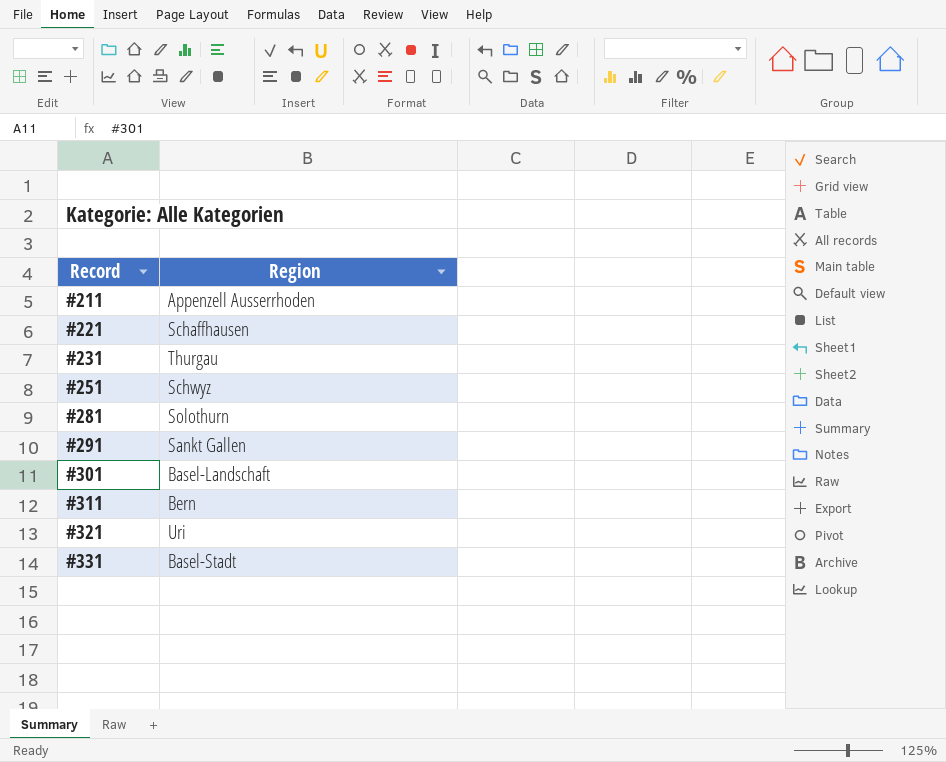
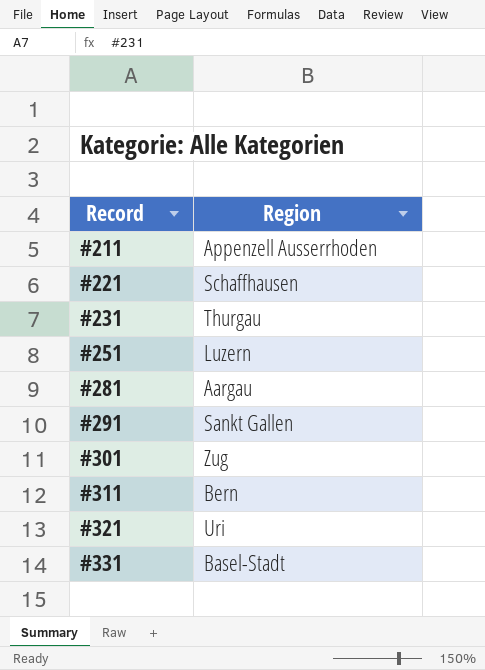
#251 | Region: Schwyz -> Luzern
#281 | Region: Solothurn -> Aargau
#301 | Region: Basel-Landschaft -> Zug

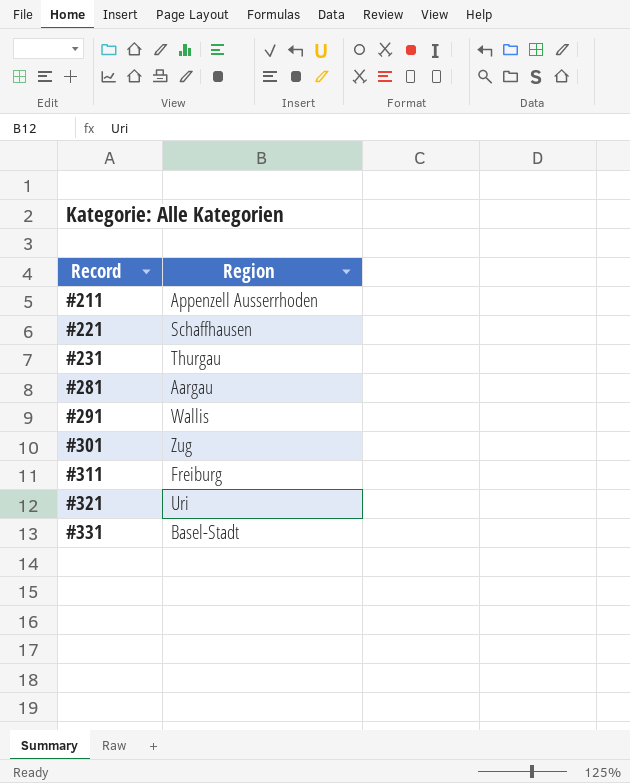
row #251: Luzern -> none
#291 | Region: Sankt Gallen -> Wallis
#311 | Region: Bern -> Freiburg

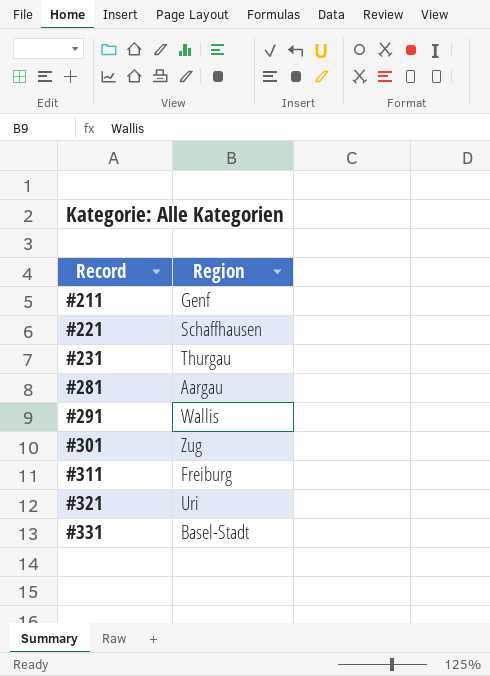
#211 | Region: Appenzell Ausserrhoden -> Genf

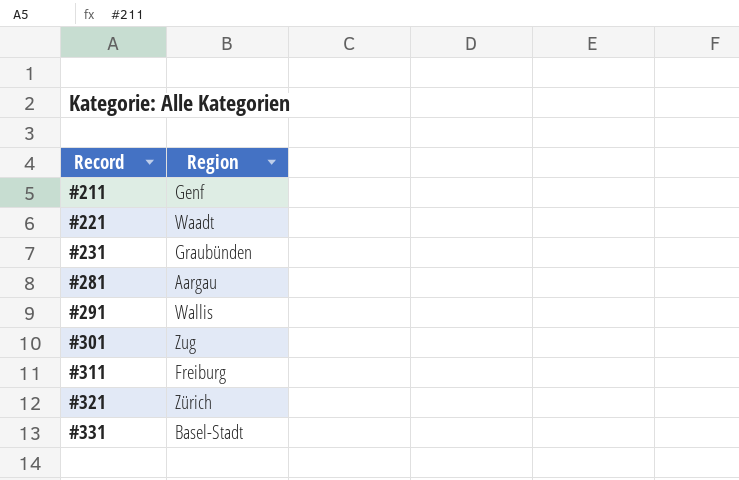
#221 | Region: Schaffhausen -> Waadt
#231 | Region: Thurgau -> Graubünden
#321 | Region: Uri -> Zürich

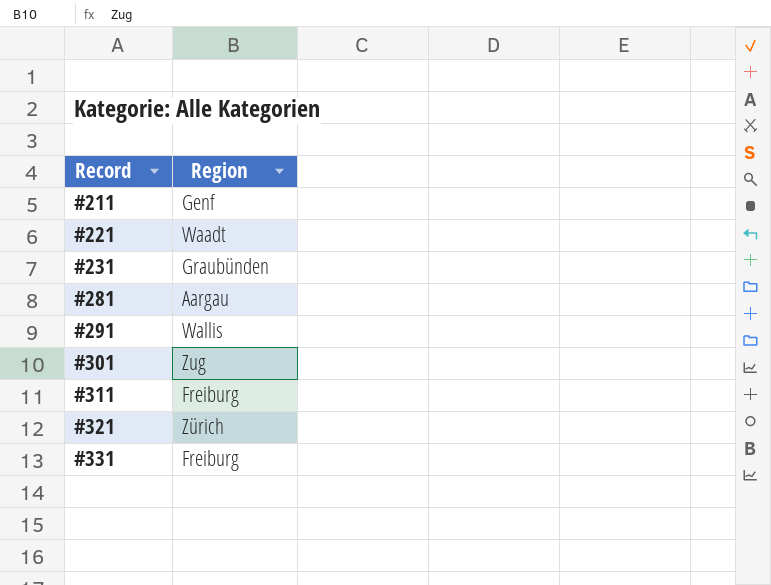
#331 | Region: Basel-Stadt -> Freiburg

